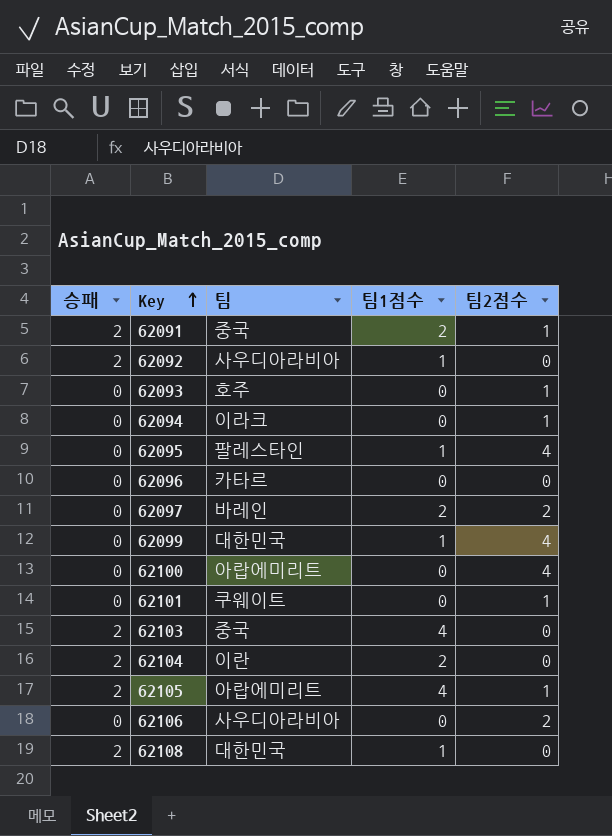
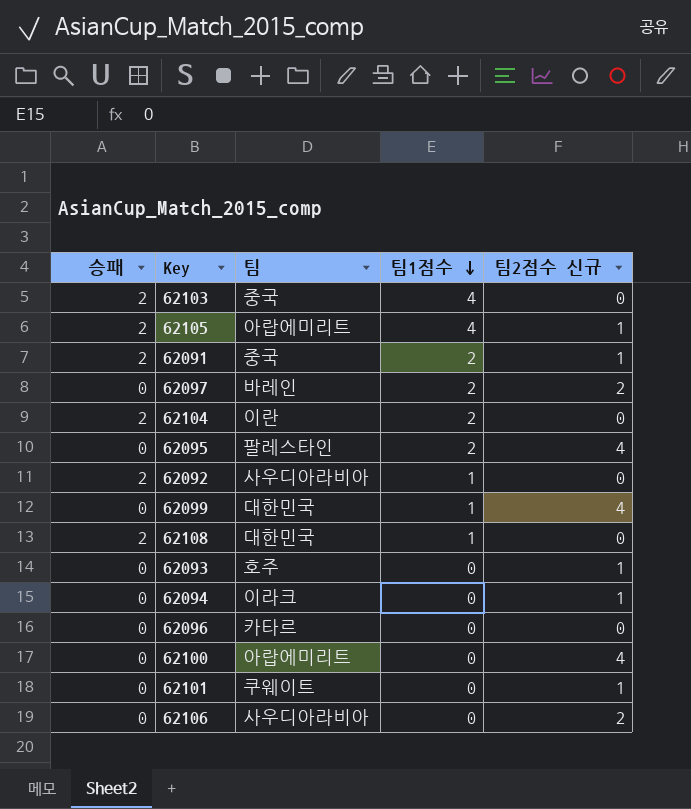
row order: Key ascending -> 팀1점수 descending
column name: 팀2점수 -> 팀2점수 신규
62095 | 팀1점수: 1 -> 2

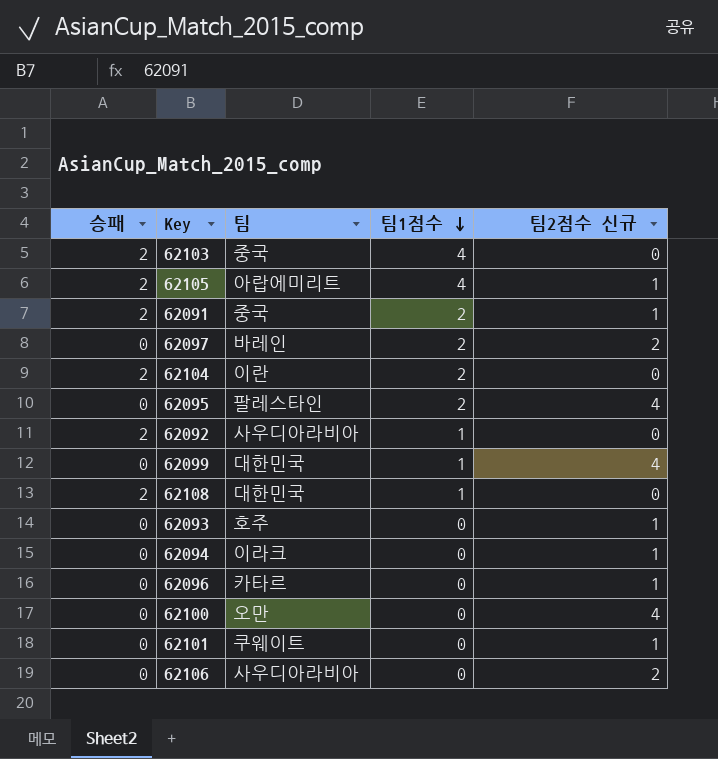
62096 | 팀2점수 신규: 0 -> 1
62100 | 팀: 아랍에미리트 -> 오만

